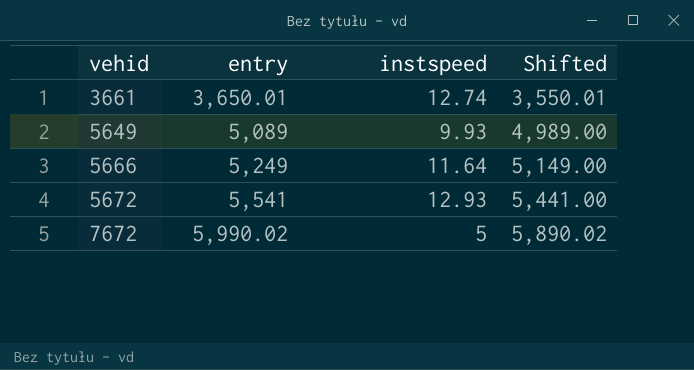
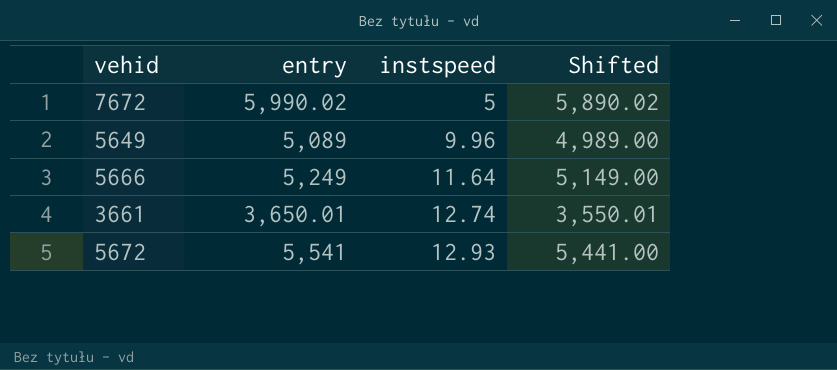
row order: vehid ascending -> instspeed ascending
5649 | instspeed: 9.93 -> 9.96

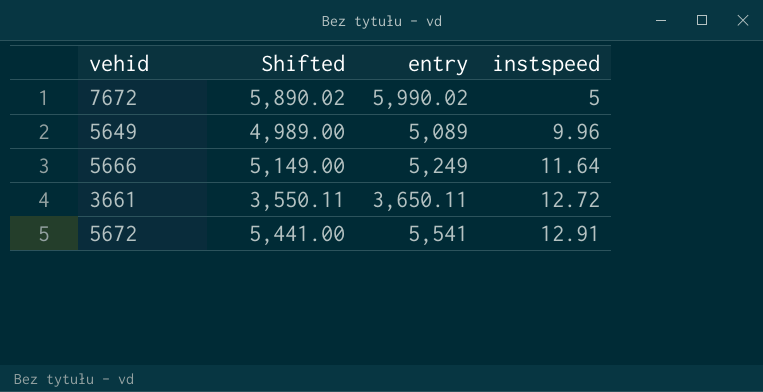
column Shifted | position: 4 -> 2
3661 | Shifted: 3,550.01 -> 3,550.11
3661 | entry: 3,650.01 -> 3,650.11
3661 | instspeed: 12.74 -> 12.72
5672 | instspeed: 12.93 -> 12.91

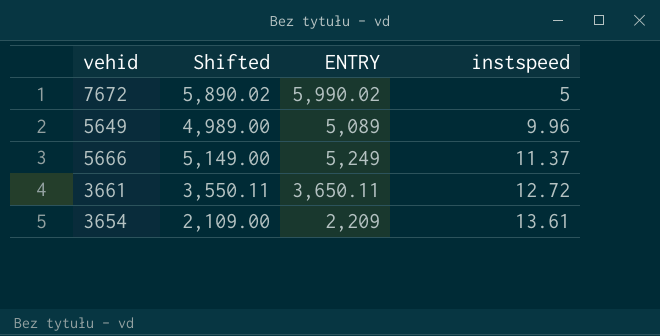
column name: entry -> ENTRY
row 5672: 5,441.00 | 5,541 | 12.91 -> none
5666 | instspeed: 11.64 -> 11.37
row 3654: none -> 2,109.00 | 2,209 | 13.61

